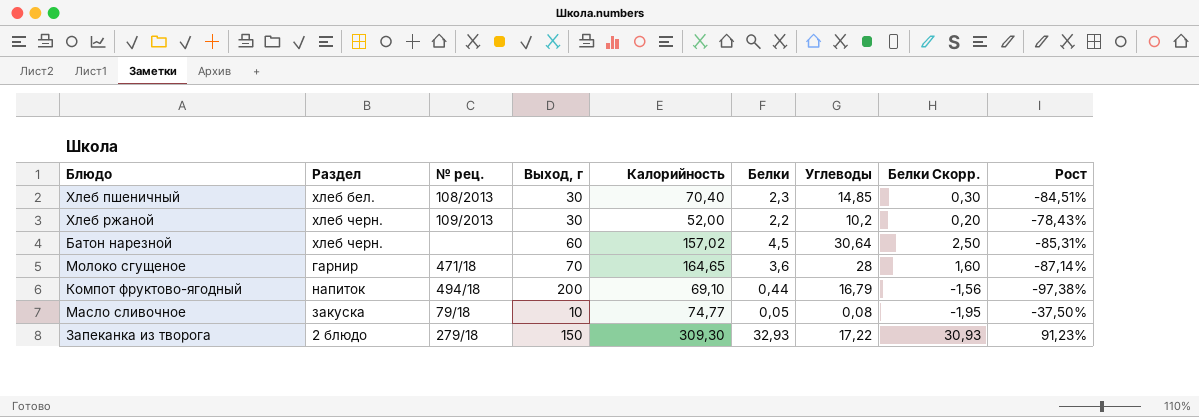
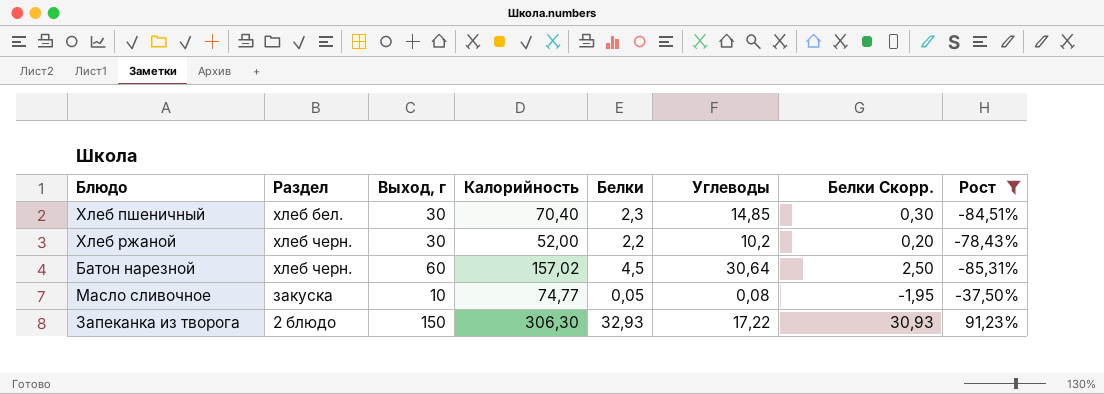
filter: none -> Рост >= -85,31%
column № рец. | position: 3 -> none
Запеканка из творога | Калорийность: 309,30 -> 306,30

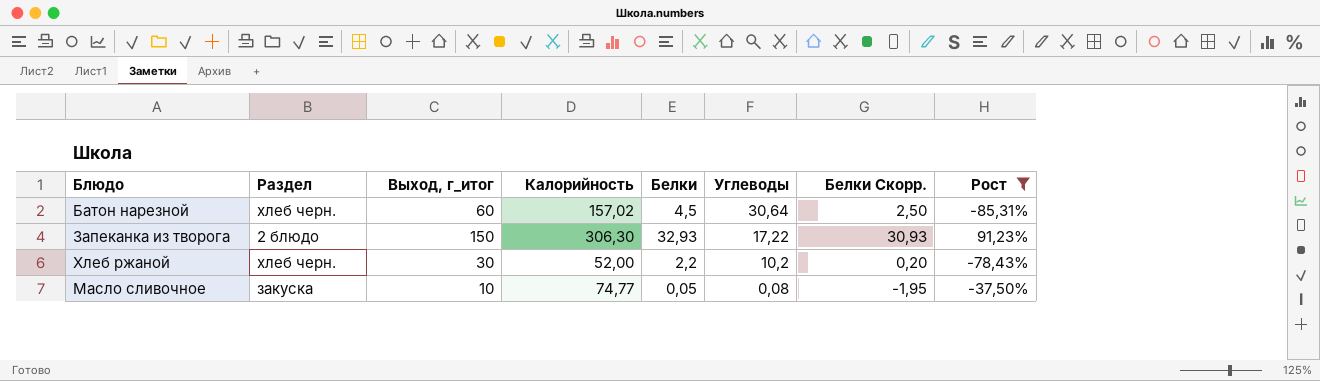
row order: none -> Углеводы descending
column name: Выход, г -> Выход, г_итог
row Хлеб пшеничный: хлеб бел. | 30 | 70,40 | 2,3 | 14,85 | 0,30 | -84,51% -> none

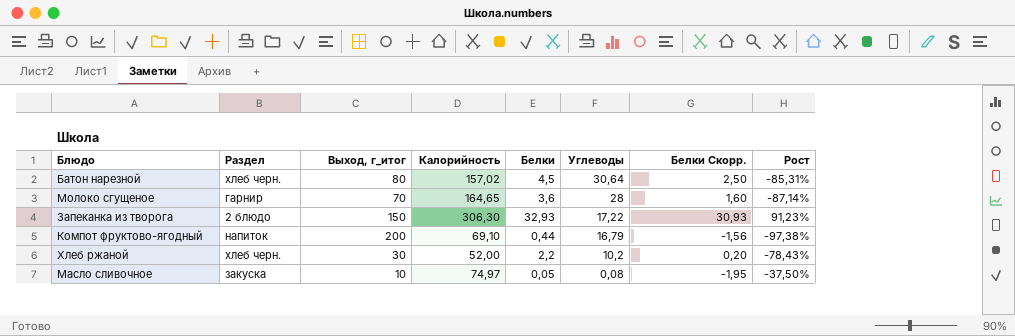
filter: Рост >= -85,31% -> none
Батон нарезной | Выход, г_итог: 60 -> 80
Масло сливочное | Калорийность: 74,77 -> 74,97

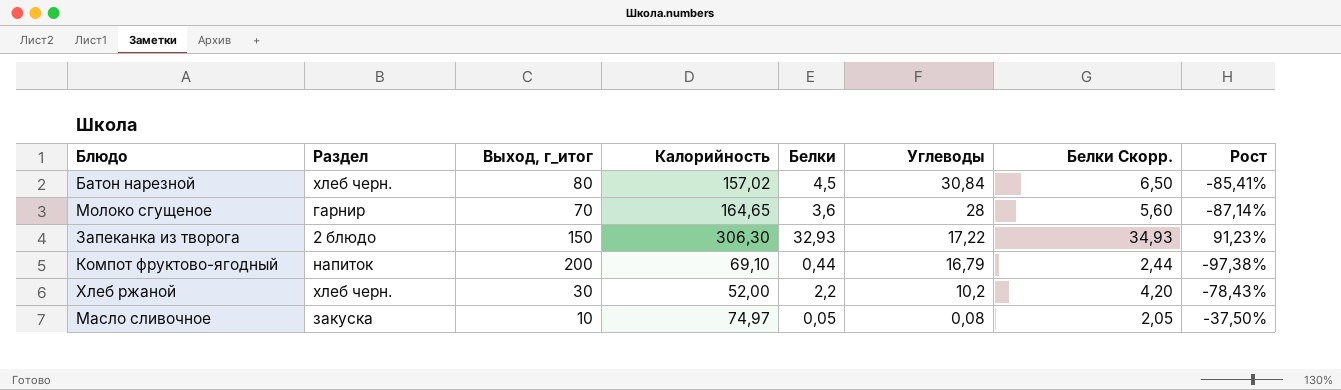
column Белки Скорр. | formula: [Белки] - 2 -> [Белки] + 2
Батон нарезной | Углеводы: 30,64 -> 30,84
Батон нарезной | Рост: -85,31% -> -85,41%

